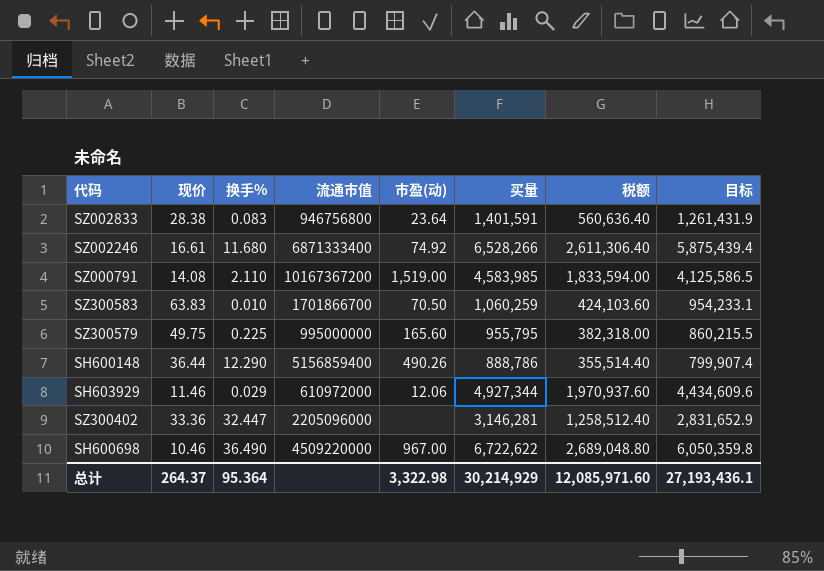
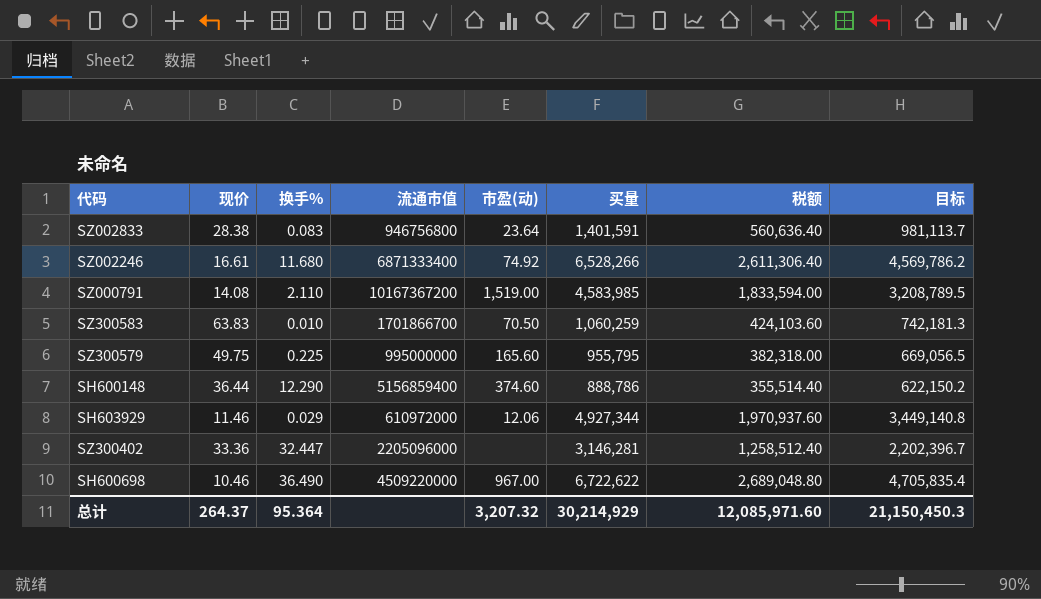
column 目标 | formula: [买量] * 0.9 -> [买量] * 0.7
SH600148 | 市盈(动): 490.26 -> 374.60
总计 | 市盈(动): 3,322.98 -> 3,207.32
总计 | 目标: 27,193,436.1 -> 21,150,450.3

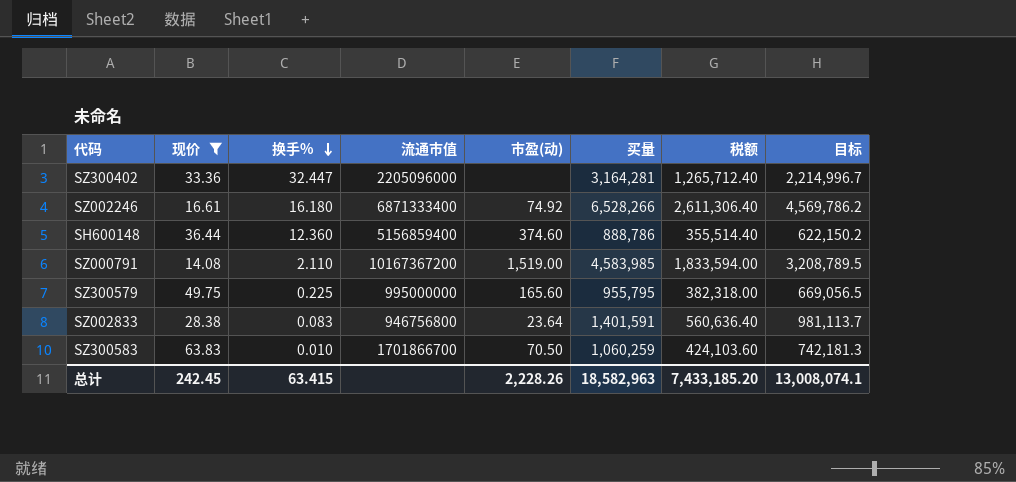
filter: none -> 现价 >= 14.08
row order: none -> 换手% descending
SZ300402 | 买量: 3,146,281 -> 3,164,281
SZ300402 | 税额: 1,258,512.40 -> 1,265,712.40
SZ300402 | 目标: 2,202,396.7 -> 2,214,996.7
SZ002246 | 换手%: 11.680 -> 16.180
SH600148 | 换手%: 12.290 -> 12.360
总计 | 现价: 264.37 -> 242.45
总计 | 换手%: 95.364 -> 63.415
总计 | 市盈(动): 3,207.32 -> 2,228.26
总计 | 买量: 30,214,929 -> 18,582,963
总计 | 税额: 12,085,971.60 -> 7,433,185.20
总计 | 目标: 21,150,450.3 -> 13,008,074.1

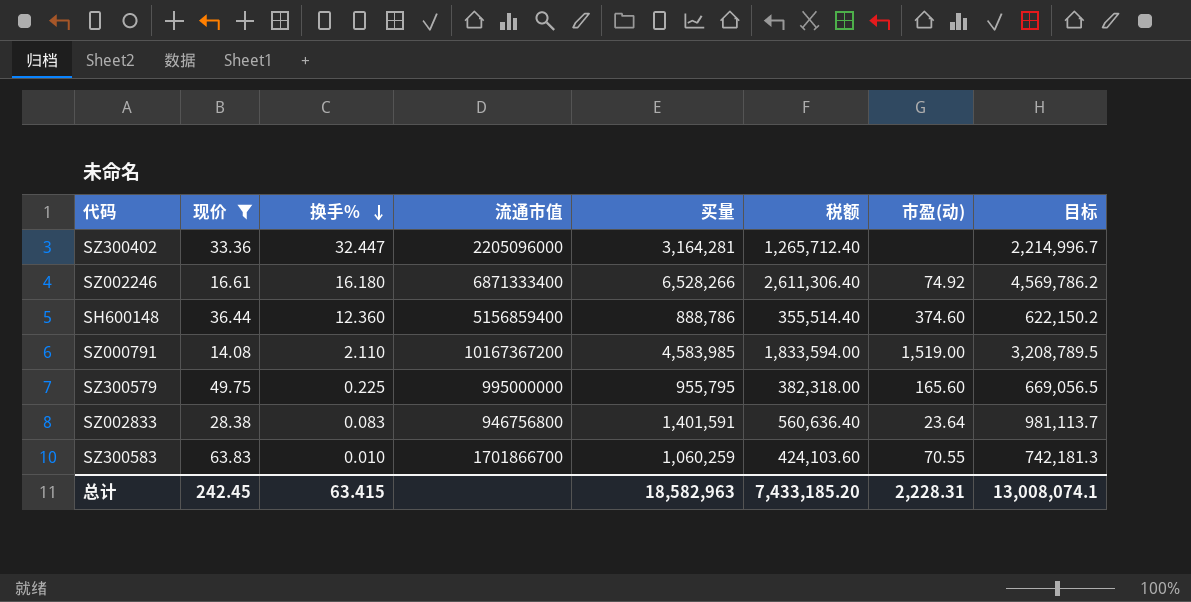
column 市盈(动) | position: 5 -> 7
SZ300583 | 市盈(动): 70.50 -> 70.55
总计 | 市盈(动): 2,228.26 -> 2,228.31

